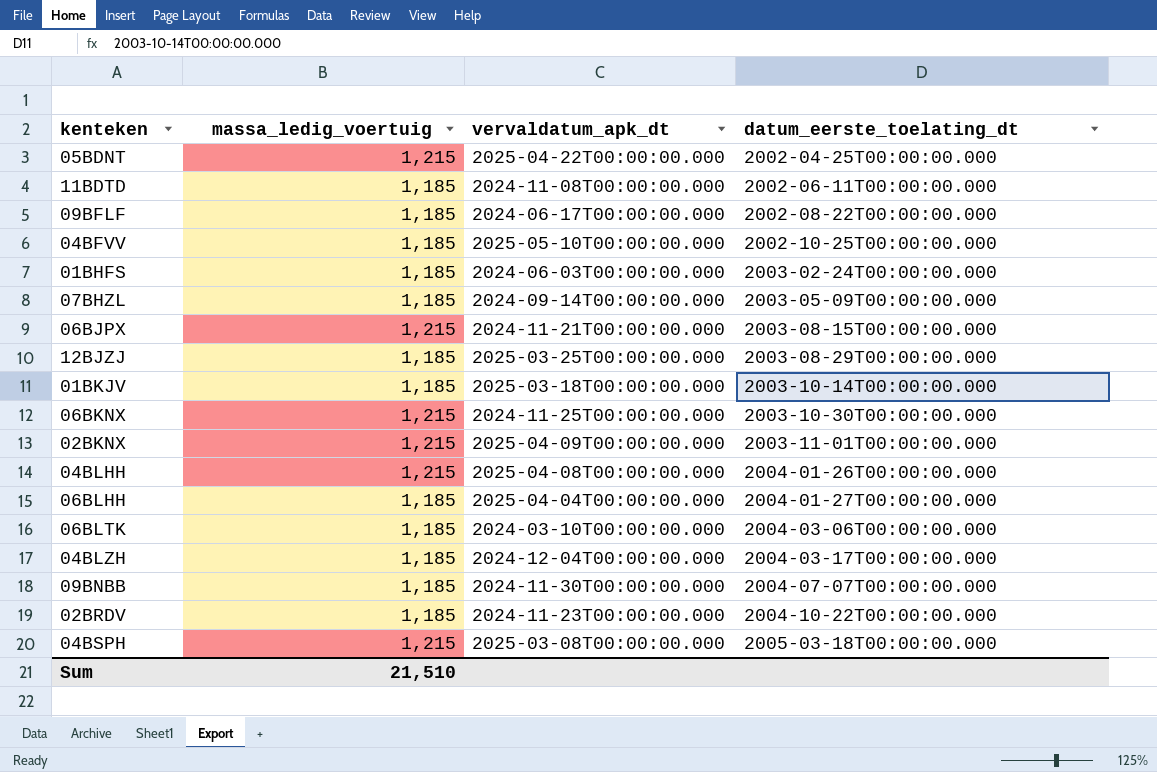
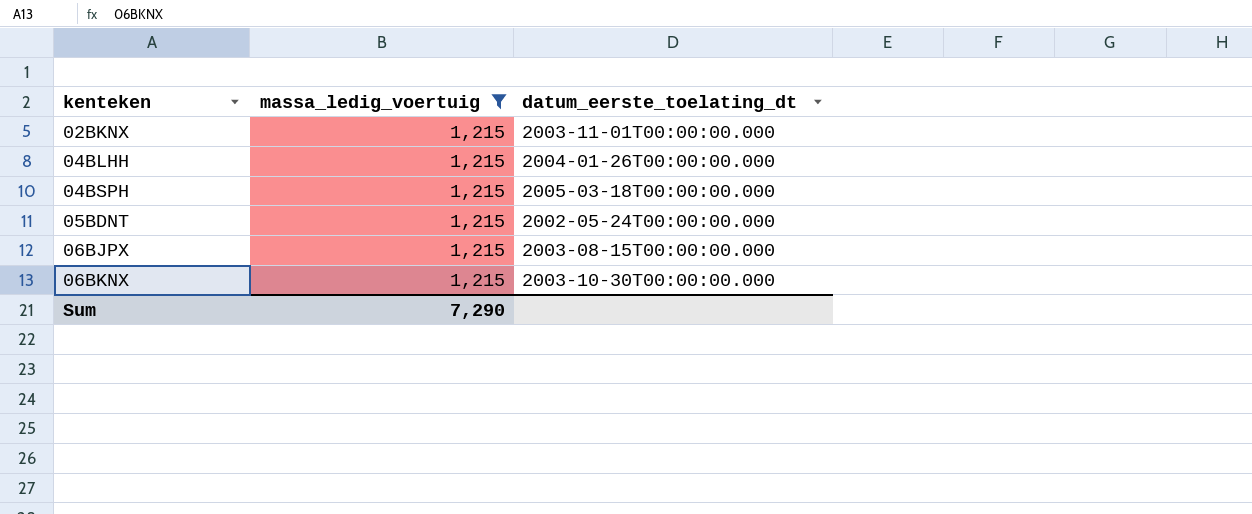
filter: none -> massa_ledig_voertuig = 1,215
row order: datum_eerste_toelating_dt ascending -> kenteken ascending
column vervaldatum_apk_dt | position: 3 -> none
05BDNT | datum_eerste_toelating_dt: 2002-04-25T00:00:00.000 -> 2002-05-24T00:00:00.000
Sum | massa_ledig_voertuig: 21,510 -> 7,290

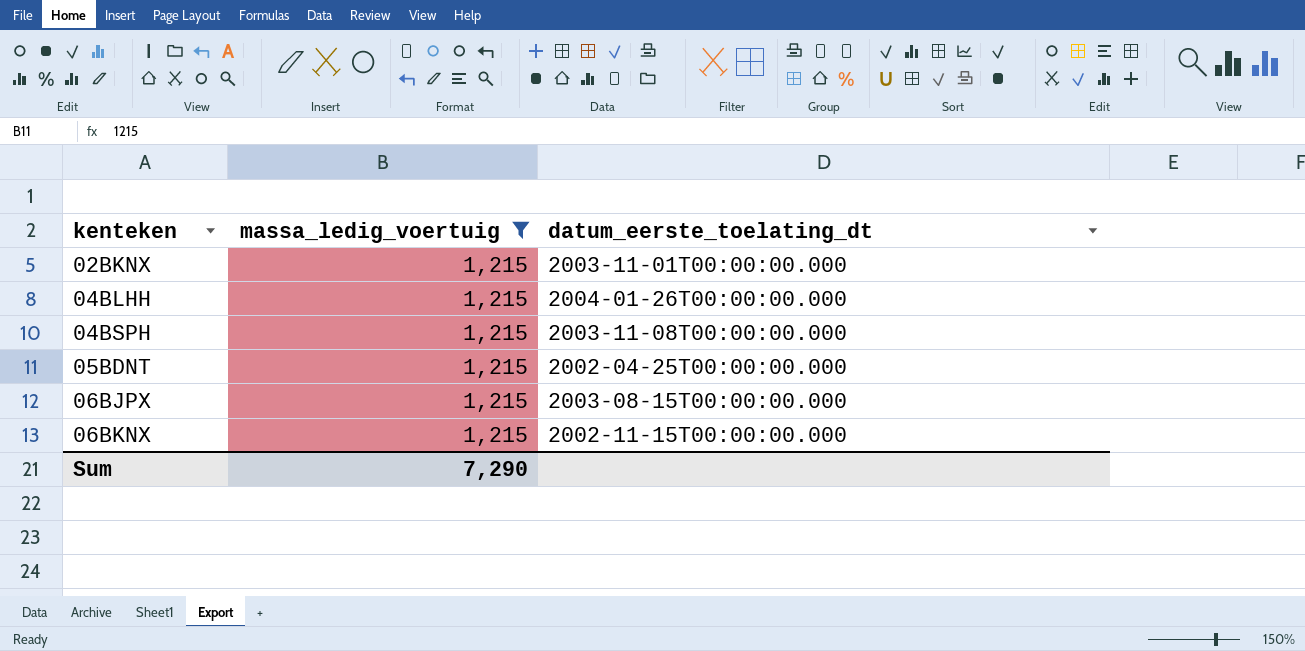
04BSPH | datum_eerste_toelating_dt: 2005-03-18T00:00:00.000 -> 2003-11-08T00:00:00.000
05BDNT | datum_eerste_toelating_dt: 2002-05-24T00:00:00.000 -> 2002-04-25T00:00:00.000
06BKNX | datum_eerste_toelating_dt: 2003-10-30T00:00:00.000 -> 2002-11-15T00:00:00.000

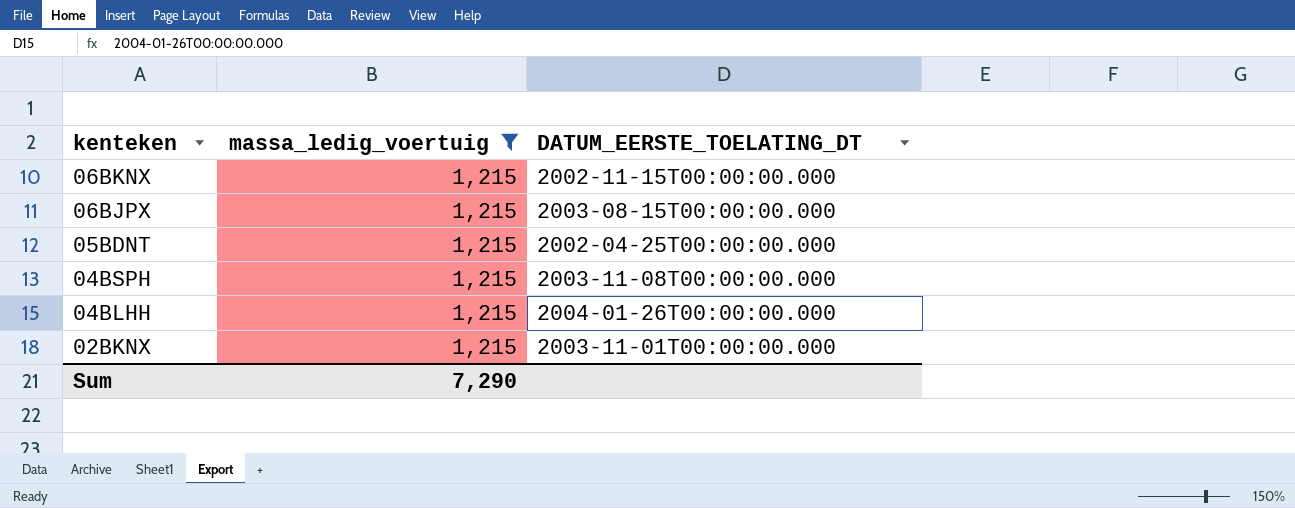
row order: kenteken ascending -> kenteken descending
column name: datum_eerste_toelating_dt -> DATUM_EERSTE_TOELATING_DT

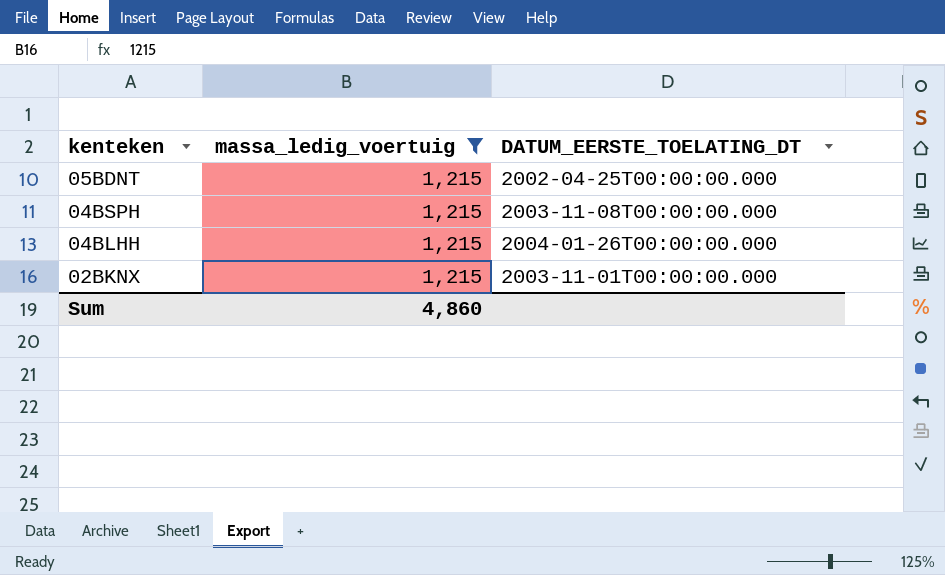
row 06BKNX: 1,215 | 2002-11-15T00:00:00.000 -> none
row 06BJPX: 1,215 | 2003-08-15T00:00:00.000 -> none
Sum | massa_ledig_voertuig: 7,290 -> 4,860

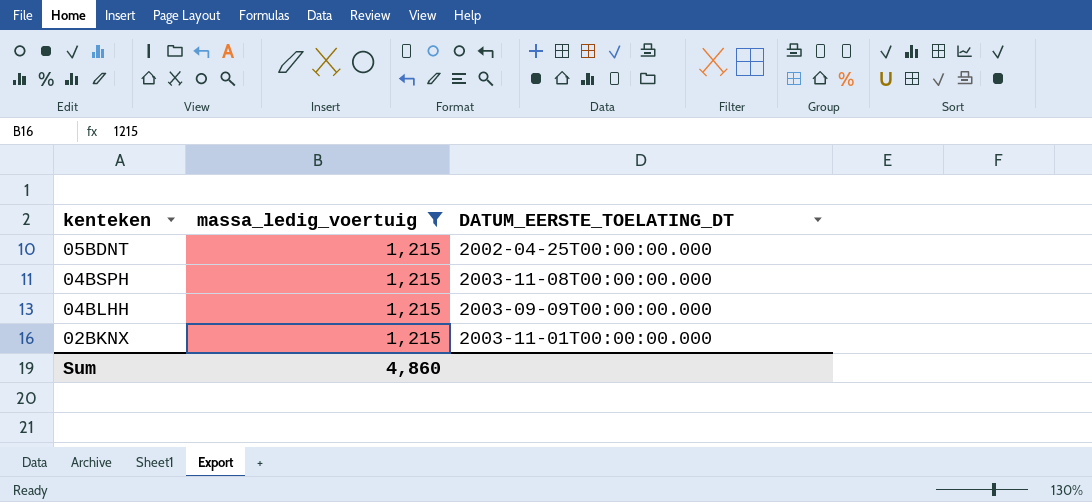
04BLHH | DATUM_EERSTE_TOELATING_DT: 2004-01-26T00:00:00.000 -> 2003-09-09T00:00:00.000

